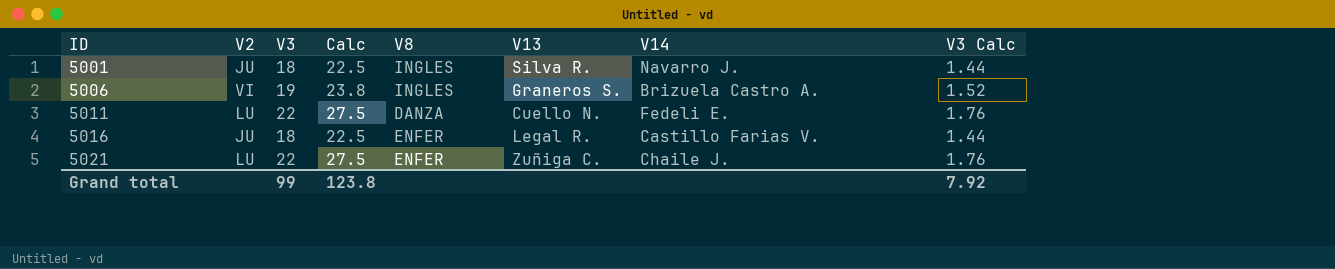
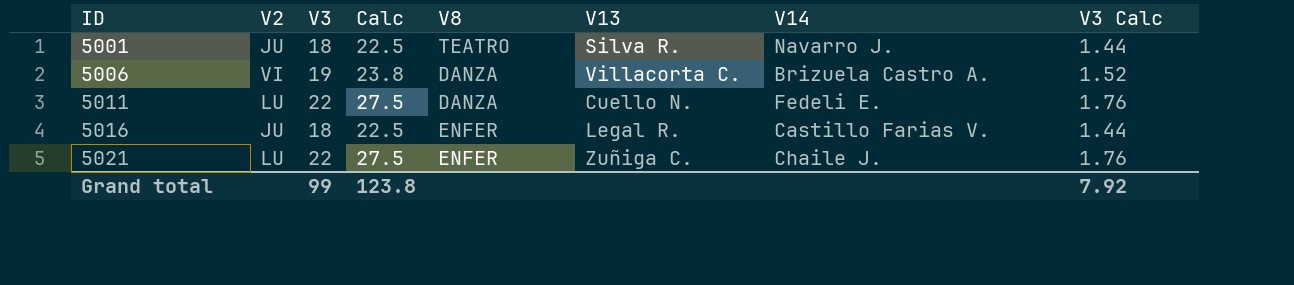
5001 | V8: INGLES -> TEATRO
5006 | V8: INGLES -> DANZA
5006 | V13: Graneros S. -> Villacorta C.

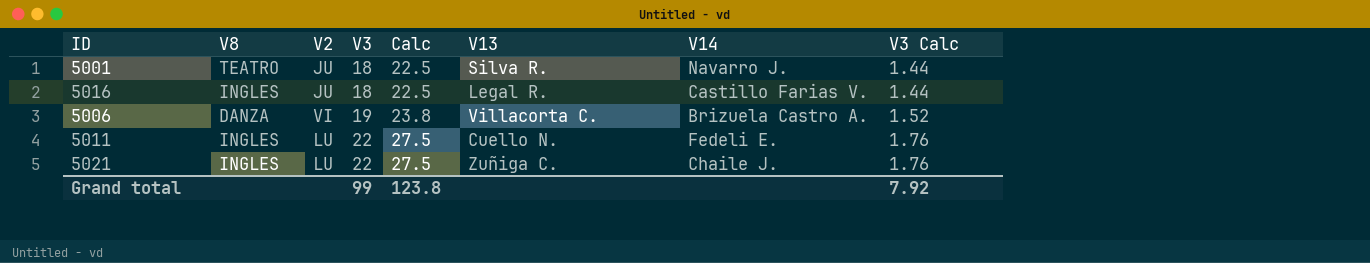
row order: ID ascending -> V3 ascending
column V8 | position: 5 -> 2
5016 | V8: ENFER -> INGLES
5011 | V8: DANZA -> INGLES
5021 | V8: ENFER -> INGLES

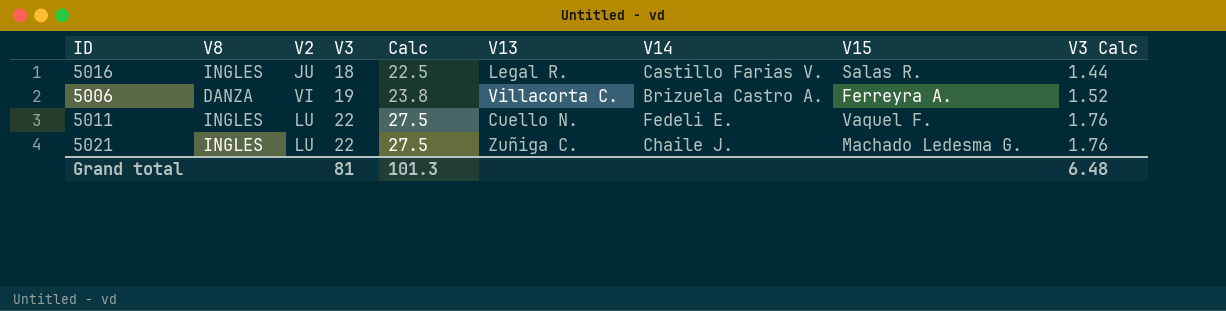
column V15 | position: none -> 8
row 5001: TEATRO | JU | 18 | 22.5 | Silva R. | Navarro J. | 1.44 -> none
Grand total | V3: 99 -> 81
Grand total | Calc: 123.8 -> 101.3
Grand total | V3 Calc: 7.92 -> 6.48

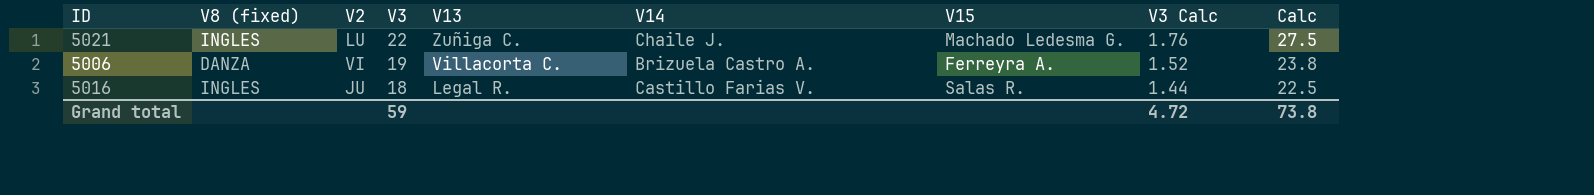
row order: V3 ascending -> V3 descending
column name: V8 -> V8 (fixed)
column Calc | position: 5 -> 9
row 5011: INGLES | LU | 22 | 27.5 | Cuello N. | Fedeli E. | Vaquel F. | 1.76 -> none
Grand total | V3: 81 -> 59
Grand total | V3 Calc: 6.48 -> 4.72
Grand total | Calc: 101.3 -> 73.8

